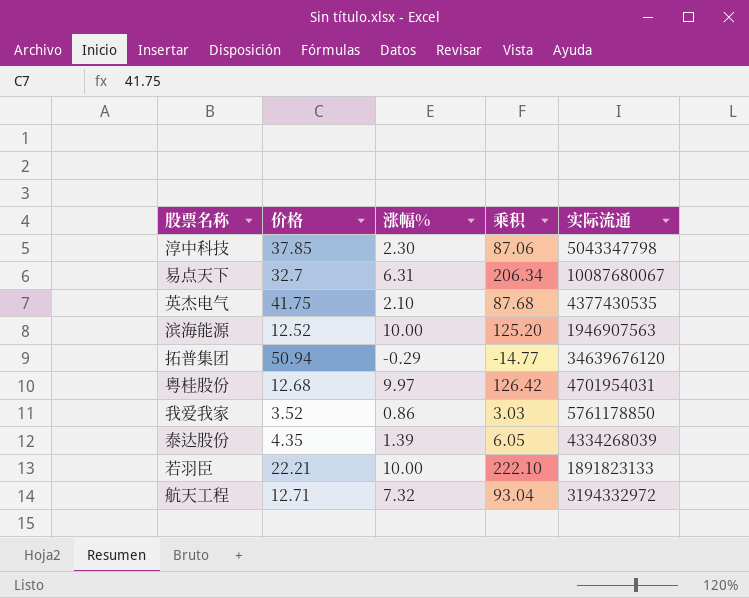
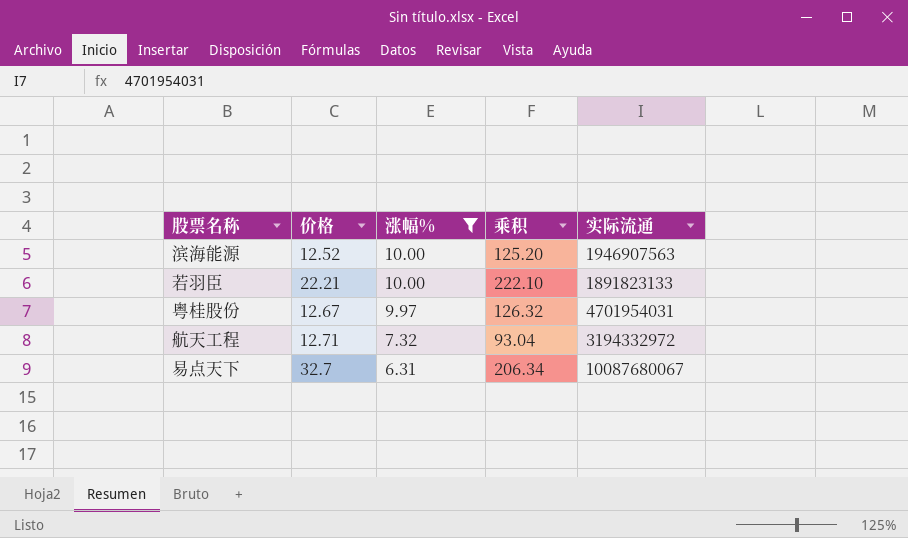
filter: none -> 涨幅% >= 6.31
row order: none -> 涨幅% descending
粤桂股份 | 价格: 12.68 -> 12.67
粤桂股份 | 乘积: 126.42 -> 126.32

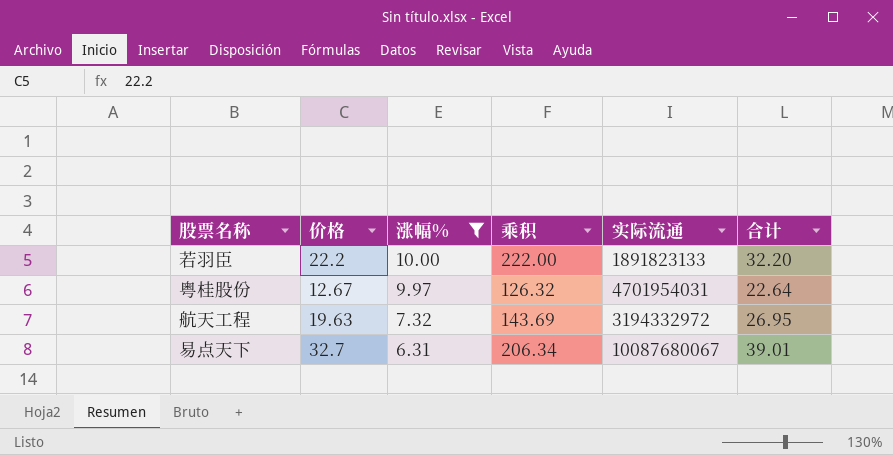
column 合计 | formula: none -> [价格] + [涨幅%]
row 滨海能源: 12.52 | 10.00 | 125.20 | 1946907563 -> none
若羽臣 | 价格: 22.21 -> 22.2
若羽臣 | 乘积: 222.10 -> 222.00
航天工程 | 价格: 12.71 -> 19.63
航天工程 | 乘积: 93.04 -> 143.69

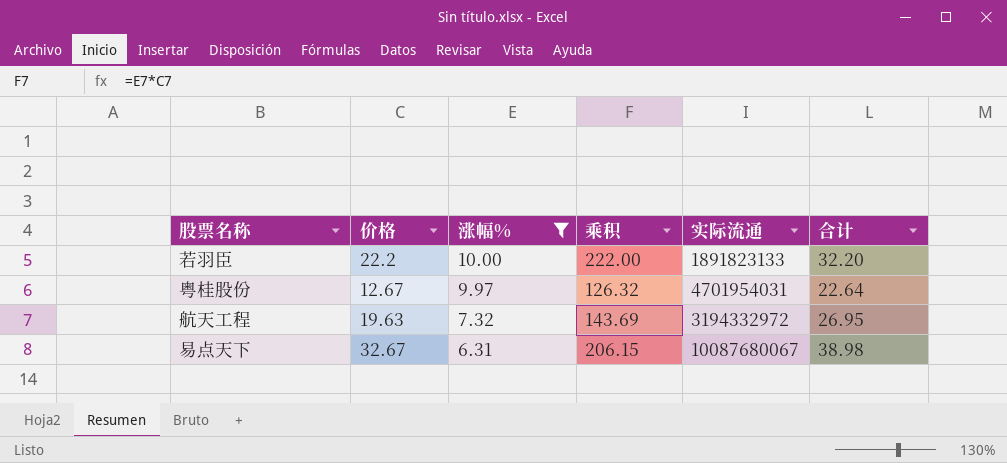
易点天下 | 价格: 32.7 -> 32.67
易点天下 | 乘积: 206.34 -> 206.15
易点天下 | 合计: 39.01 -> 38.98

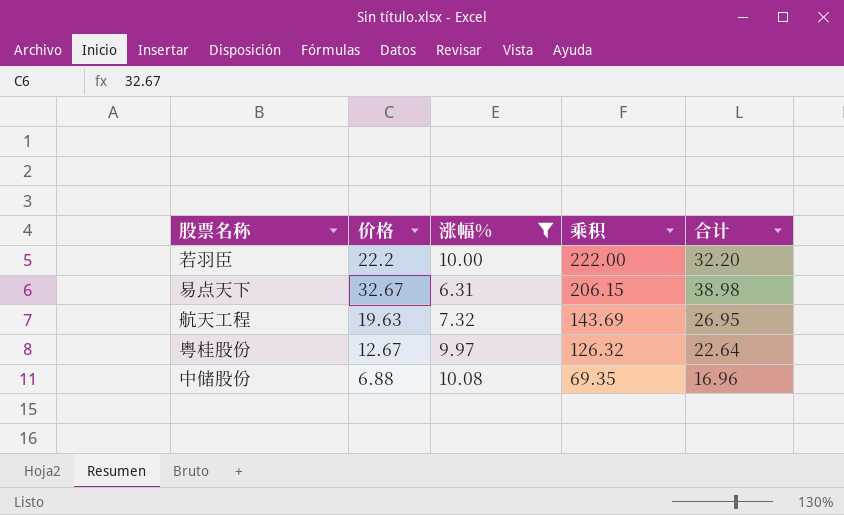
row order: 涨幅% descending -> 乘积 descending
column 实际流通 | position: 5 -> none
row 中储股份: none -> 6.88 | 10.08 | 69.35 | 16.96

